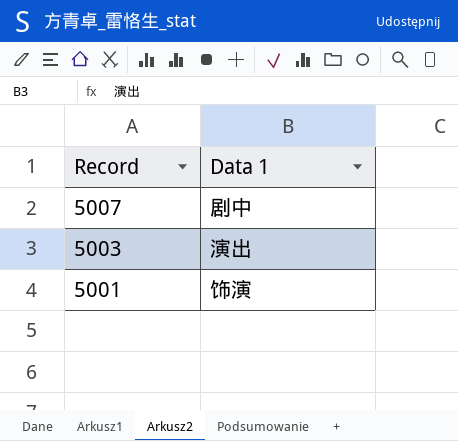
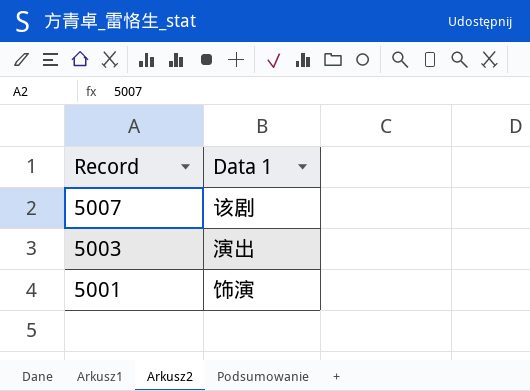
5007 | Data 1: 剧中 -> 该剧

